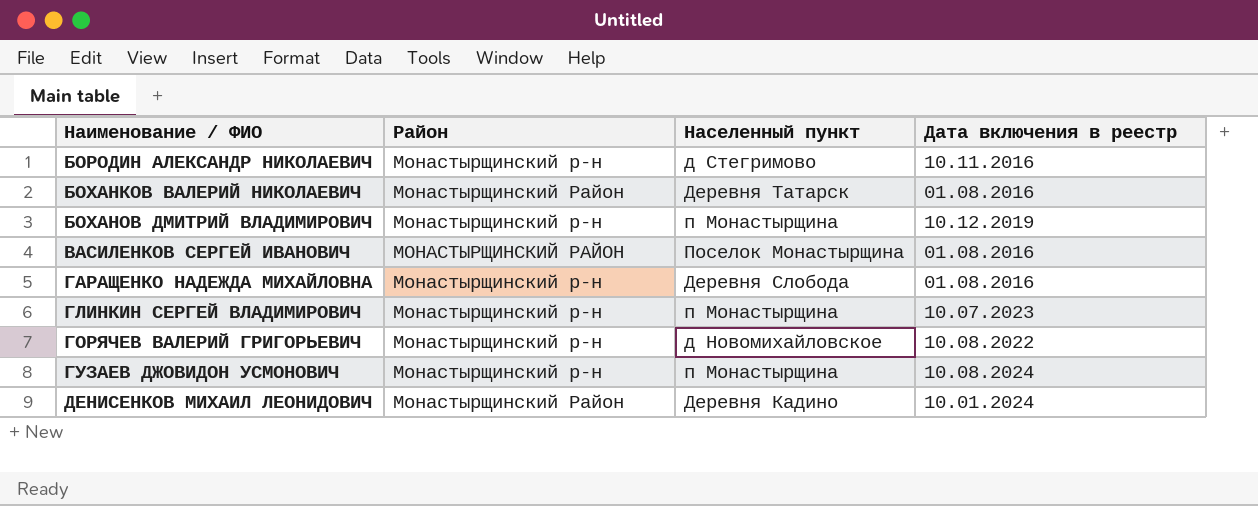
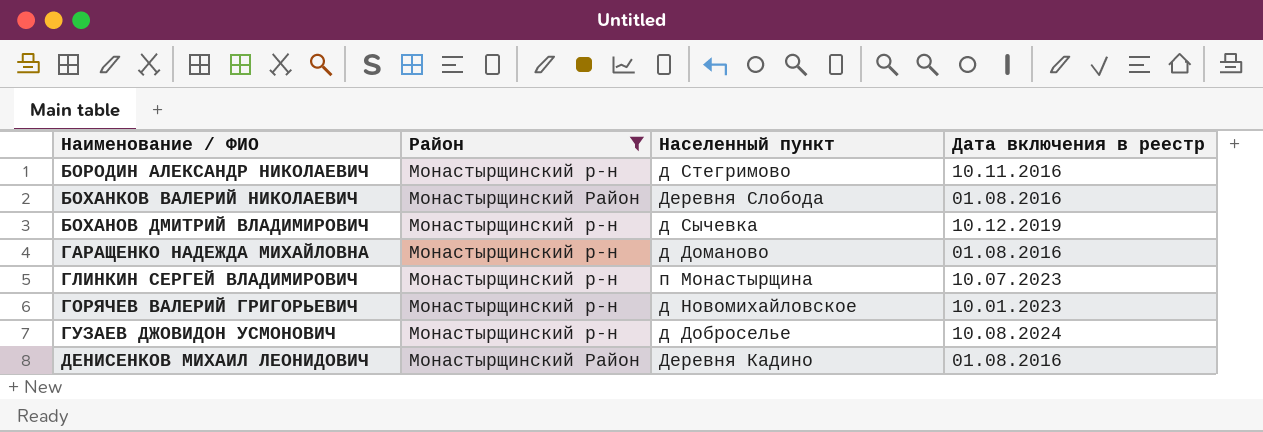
filter: none -> Район != МОНАСТЫРЩИНСКИЙ РАЙОН
БОХАНКОВ ВАЛЕРИЙ НИКОЛАЕВИЧ | Населенный пункт: Деревня Татарск -> Деревня Слобода
БОХАНОВ ДМИТРИЙ ВЛАДИМИРОВИЧ | Населенный пункт: п Монастырщина -> д Сычевка
ГАРАЩЕНКО НАДЕЖДА МИХАЙЛОВНА | Населенный пункт: Деревня Слобода -> д Доманово
ГОРЯЧЕВ ВАЛЕРИЙ ГРИГОРЬЕВИЧ | Дата включения в реестр: 10.08.2022 -> 10.01.2023
ГУЗАЕВ ДЖОВИДОН УСМОНОВИЧ | Населенный пункт: п Монастырщина -> д Доброселье
ДЕНИСЕНКОВ МИХАИЛ ЛЕОНИДОВИЧ | Дата включения в реестр: 10.01.2024 -> 01.08.2016

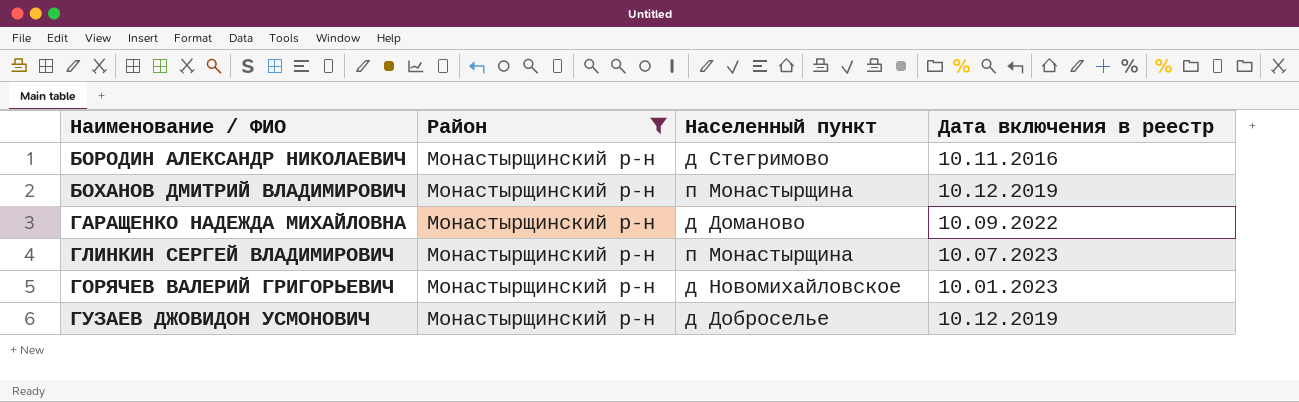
row БОХАНКОВ ВАЛЕРИЙ НИКОЛАЕВИЧ: Монастырщинский Район | Деревня Слобода | 01.08.2016 -> none
row ДЕНИСЕНКОВ МИХАИЛ ЛЕОНИДОВИЧ: Монастырщинский Район | Деревня Кадино | 01.08.2016 -> none
БОХАНОВ ДМИТРИЙ ВЛАДИМИРОВИЧ | Населенный пункт: д Сычевка -> п Монастырщина
ГАРАЩЕНКО НАДЕЖДА МИХАЙЛОВНА | Дата включения в реестр: 01.08.2016 -> 10.09.2022
ГУЗАЕВ ДЖОВИДОН УСМОНОВИЧ | Дата включения в реестр: 10.08.2024 -> 10.12.2019

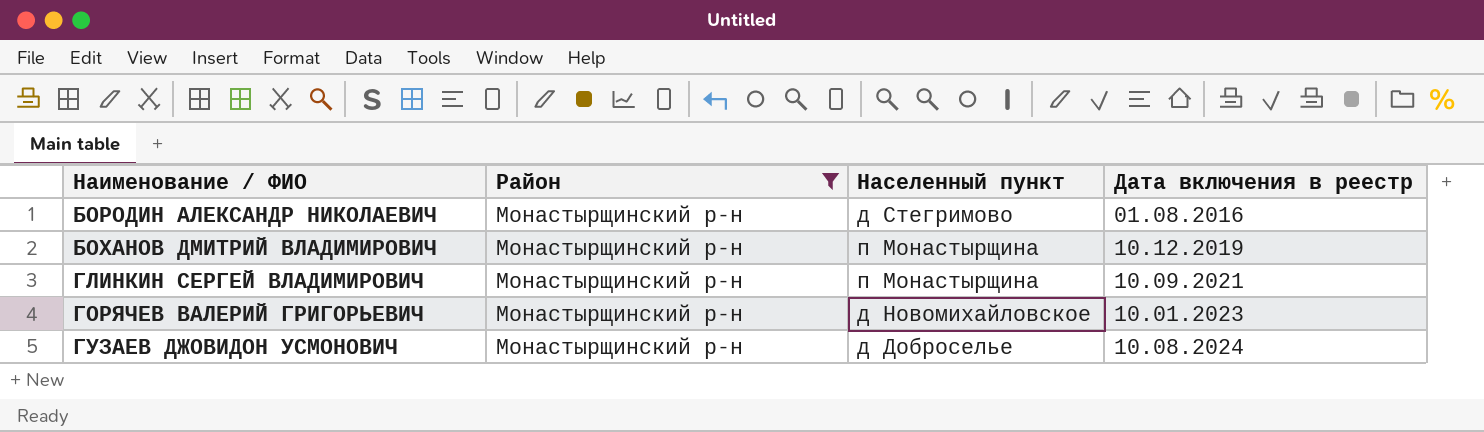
row ГАРАЩЕНКО НАДЕЖДА МИХАЙЛОВНА: Монастырщинский р-н | д Доманово | 10.09.2022 -> none
БОРОДИН АЛЕКСАНДР НИКОЛАЕВИЧ | Дата включения в реестр: 10.11.2016 -> 01.08.2016
ГЛИНКИН СЕРГЕЙ ВЛАДИМИРОВИЧ | Дата включения в реестр: 10.07.2023 -> 10.09.2021
ГУЗАЕВ ДЖОВИДОН УСМОНОВИЧ | Дата включения в реестр: 10.12.2019 -> 10.08.2024

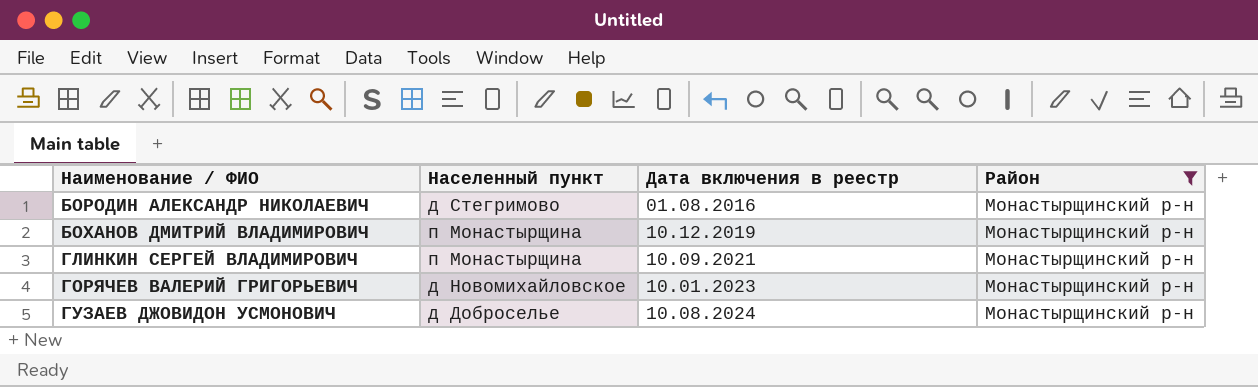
column Район | position: 2 -> 4

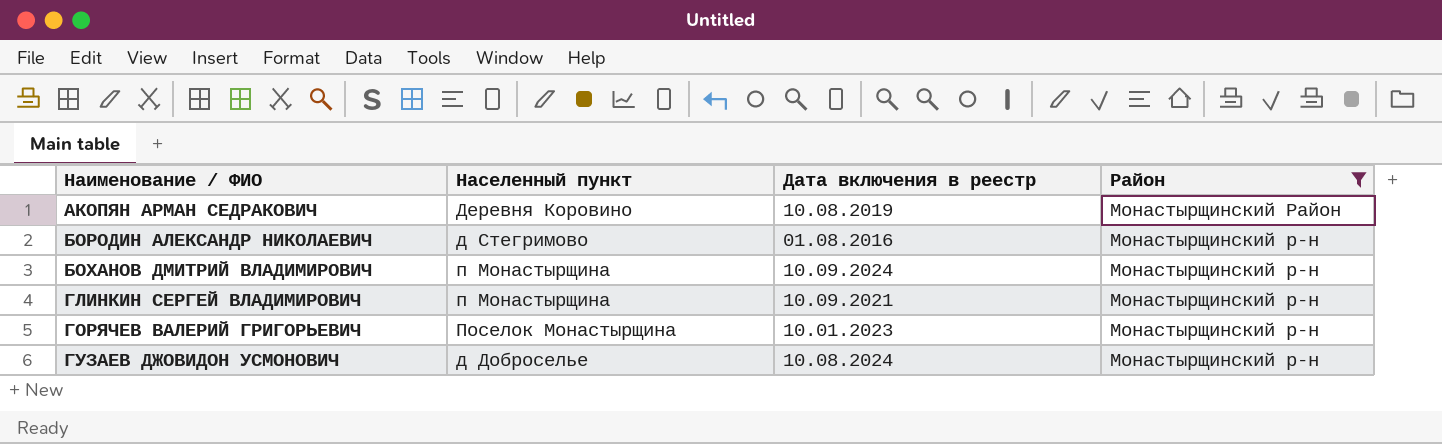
row АКОПЯН АРМАН СЕДРАКОВИЧ: none -> Деревня Коровино | 10.08.2019 | Монастырщинский Район
БОХАНОВ ДМИТРИЙ ВЛАДИМИРОВИЧ | Дата включения в реестр: 10.12.2019 -> 10.09.2024
ГОРЯЧЕВ ВАЛЕРИЙ ГРИГОРЬЕВИЧ | Населенный пункт: д Новомихайловское -> Поселок Монастырщина

